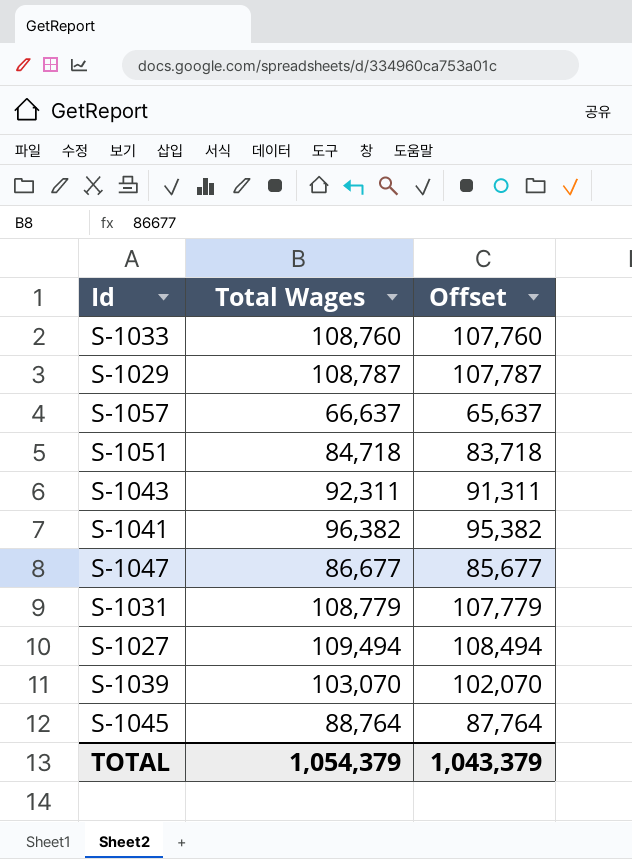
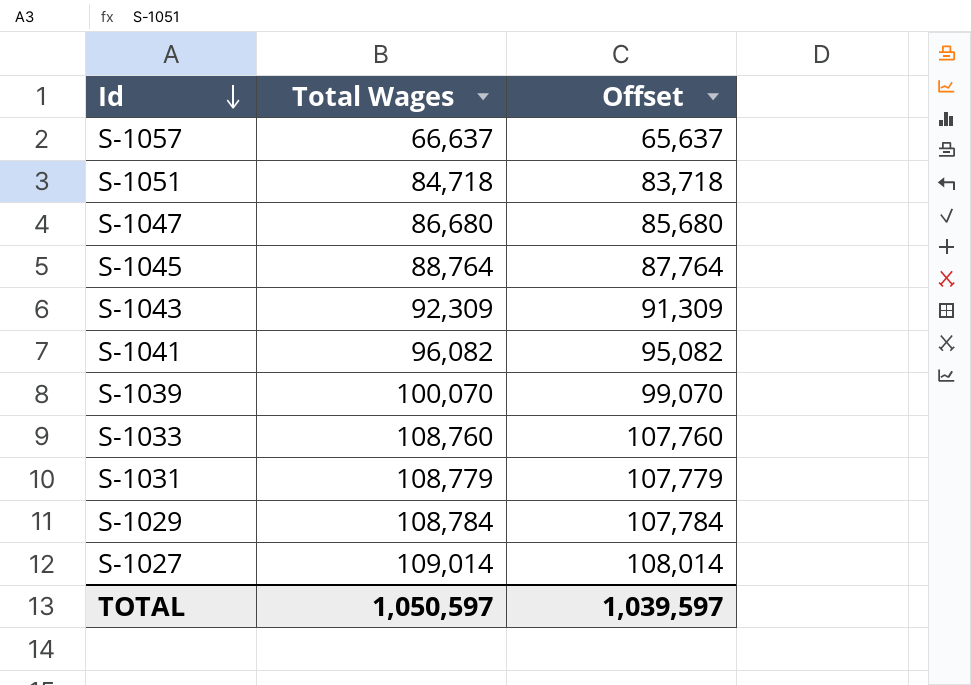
row order: none -> Id descending
S-1047 | Total Wages: 86,677 -> 86,680
S-1047 | Offset: 85,677 -> 85,680
S-1043 | Total Wages: 92,311 -> 92,309
S-1043 | Offset: 91,311 -> 91,309
S-1041 | Total Wages: 96,382 -> 96,082
S-1041 | Offset: 95,382 -> 95,082
S-1039 | Total Wages: 103,070 -> 100,070
S-1039 | Offset: 102,070 -> 99,070
S-1029 | Total Wages: 108,787 -> 108,784
S-1029 | Offset: 107,787 -> 107,784
S-1027 | Total Wages: 109,494 -> 109,014
S-1027 | Offset: 108,494 -> 108,014
TOTAL | Total Wages: 1,054,379 -> 1,050,597
TOTAL | Offset: 1,043,379 -> 1,039,597

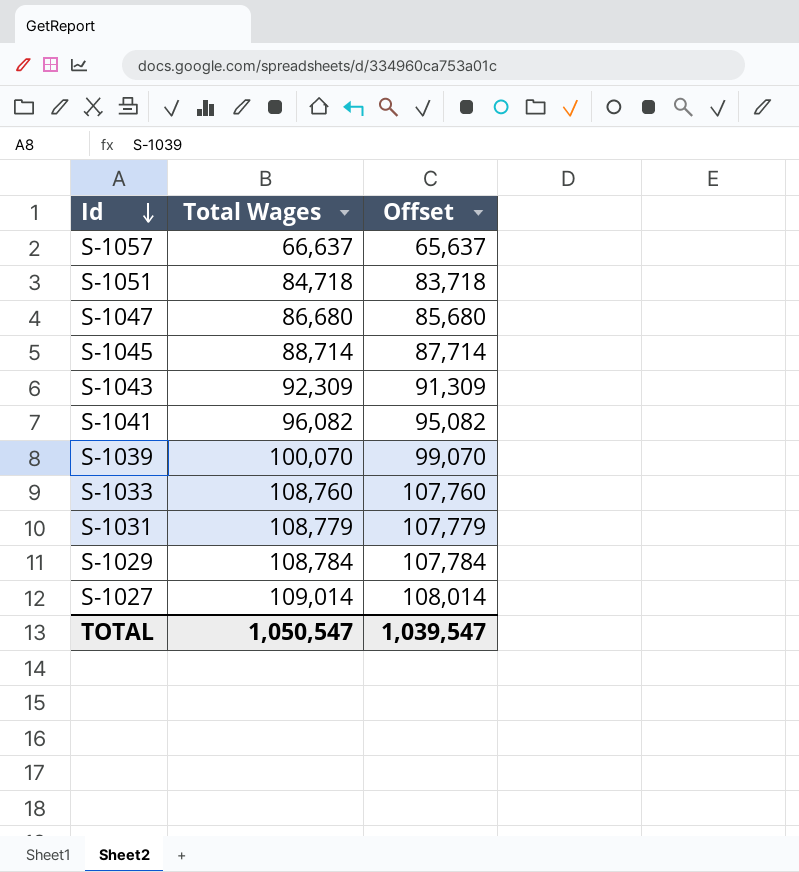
S-1045 | Total Wages: 88,764 -> 88,714
S-1045 | Offset: 87,764 -> 87,714
TOTAL | Total Wages: 1,050,597 -> 1,050,547
TOTAL | Offset: 1,039,597 -> 1,039,547

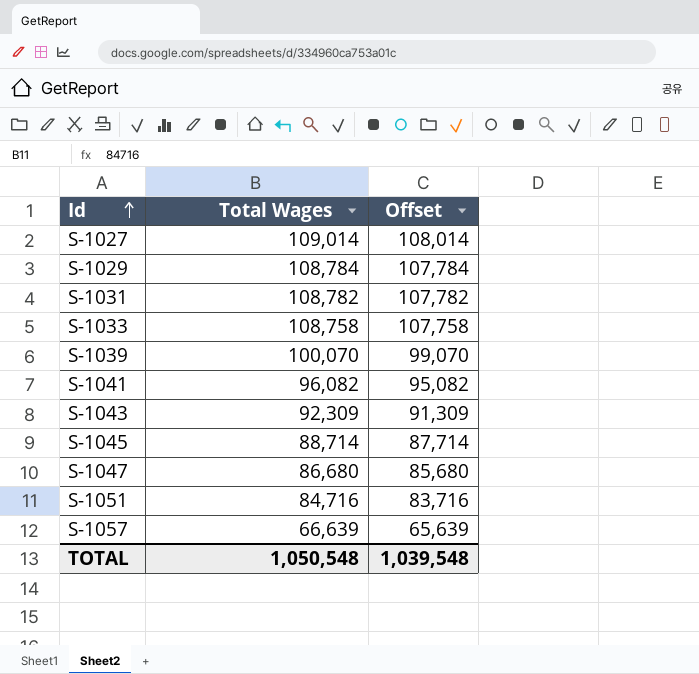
row order: Id descending -> Id ascending
S-1031 | Total Wages: 108,779 -> 108,782
S-1031 | Offset: 107,779 -> 107,782
S-1033 | Total Wages: 108,760 -> 108,758
S-1033 | Offset: 107,760 -> 107,758
S-1051 | Total Wages: 84,718 -> 84,716
S-1051 | Offset: 83,718 -> 83,716
S-1057 | Total Wages: 66,637 -> 66,639
S-1057 | Offset: 65,637 -> 65,639
TOTAL | Total Wages: 1,050,547 -> 1,050,548
TOTAL | Offset: 1,039,547 -> 1,039,548

